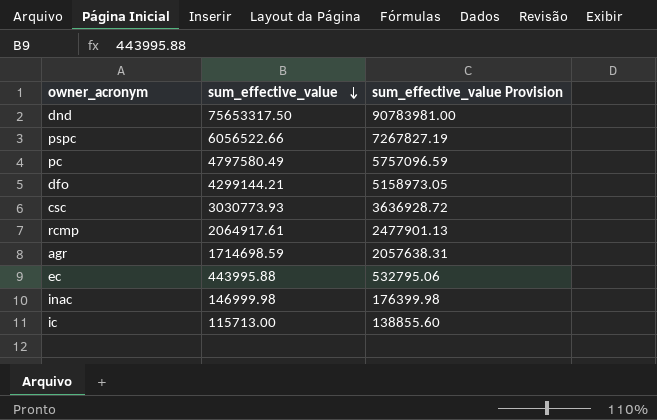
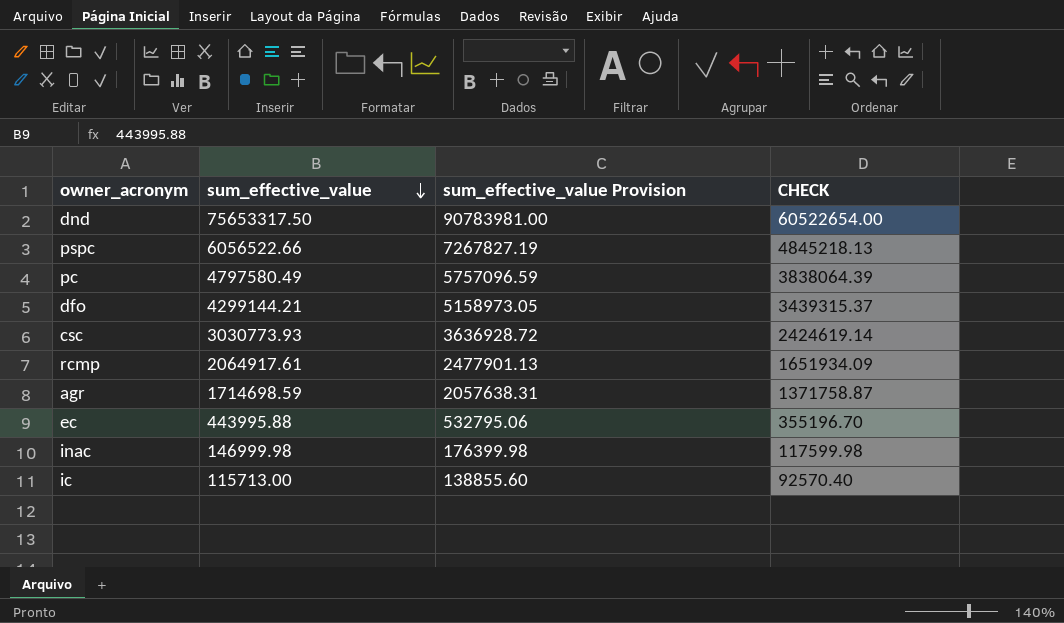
column CHECK | formula: none -> [sum_effective_value] * 0.8

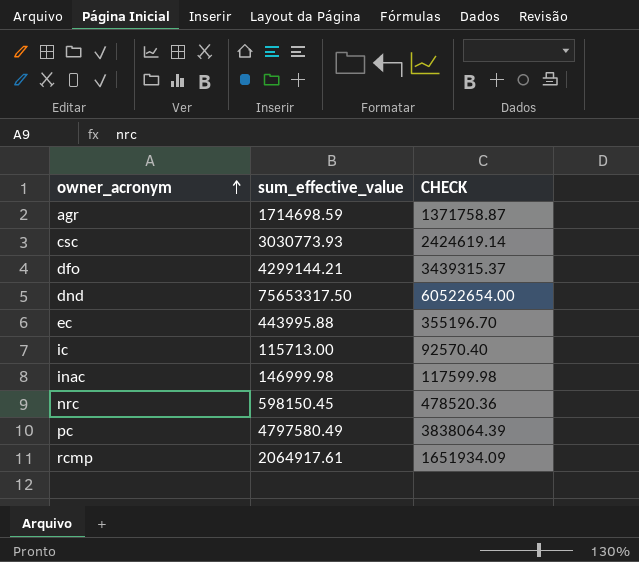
row order: sum_effective_value descending -> owner_acronym ascending
column sum_effective_value Provision | formula: [sum_effective_value] * 1.2 -> none
row pspc: 6056522.66 | 7267827.19 | 4845218.13 -> none
row nrc: none -> 598150.45 | 478520.36

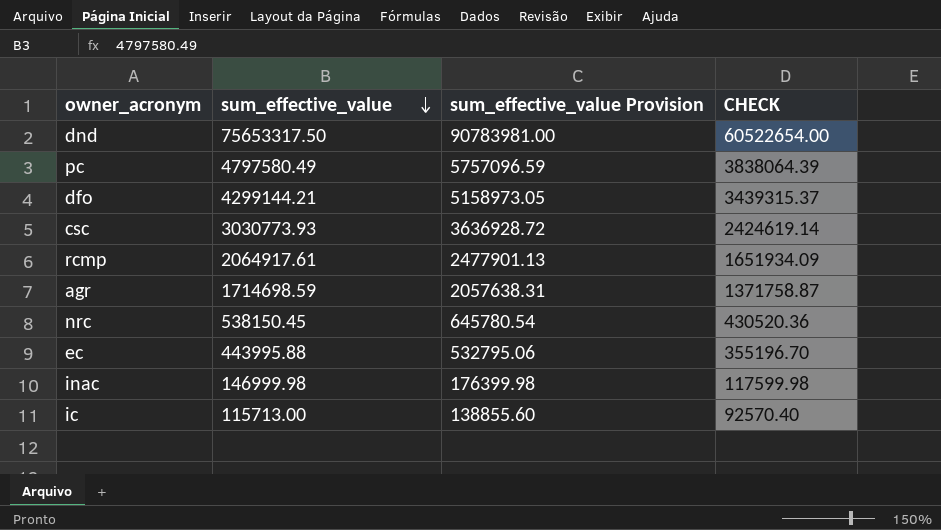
row order: owner_acronym ascending -> sum_effective_value descending
column sum_effective_value Provision | formula: none -> [sum_effective_value] * 1.2
nrc | sum_effective_value: 598150.45 -> 538150.45
nrc | CHECK: 478520.36 -> 430520.36

